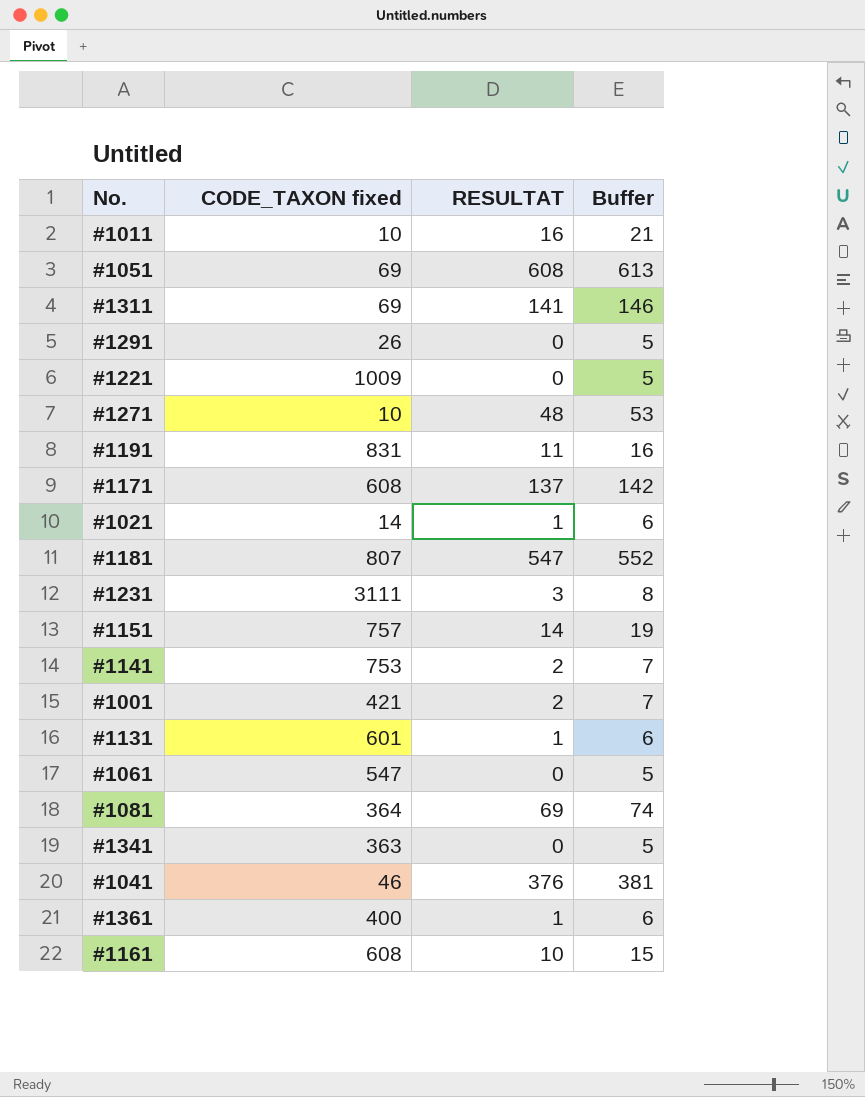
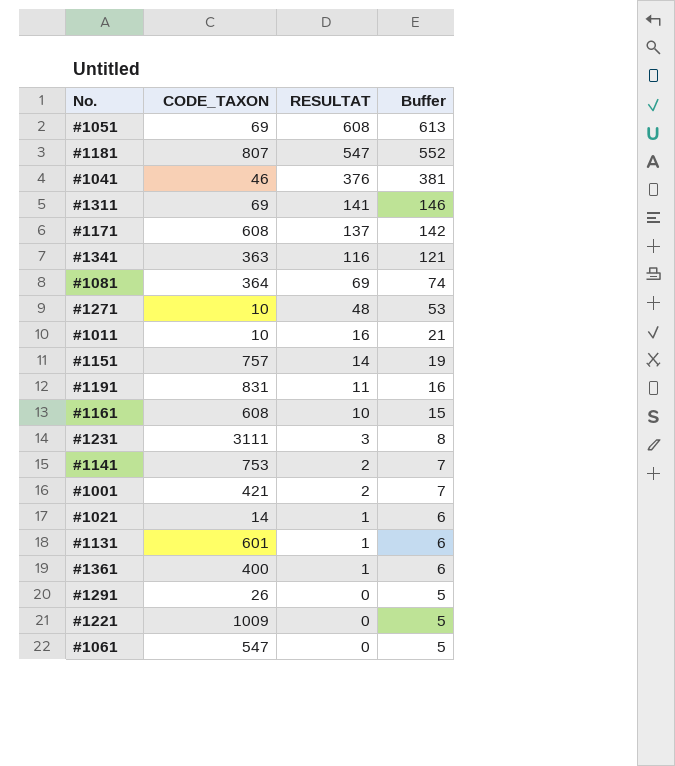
row order: none -> RESULTAT descending
column name: CODE_TAXON fixed -> CODE_TAXON
#1341 | RESULTAT: 0 -> 116
#1341 | Buffer: 5 -> 121

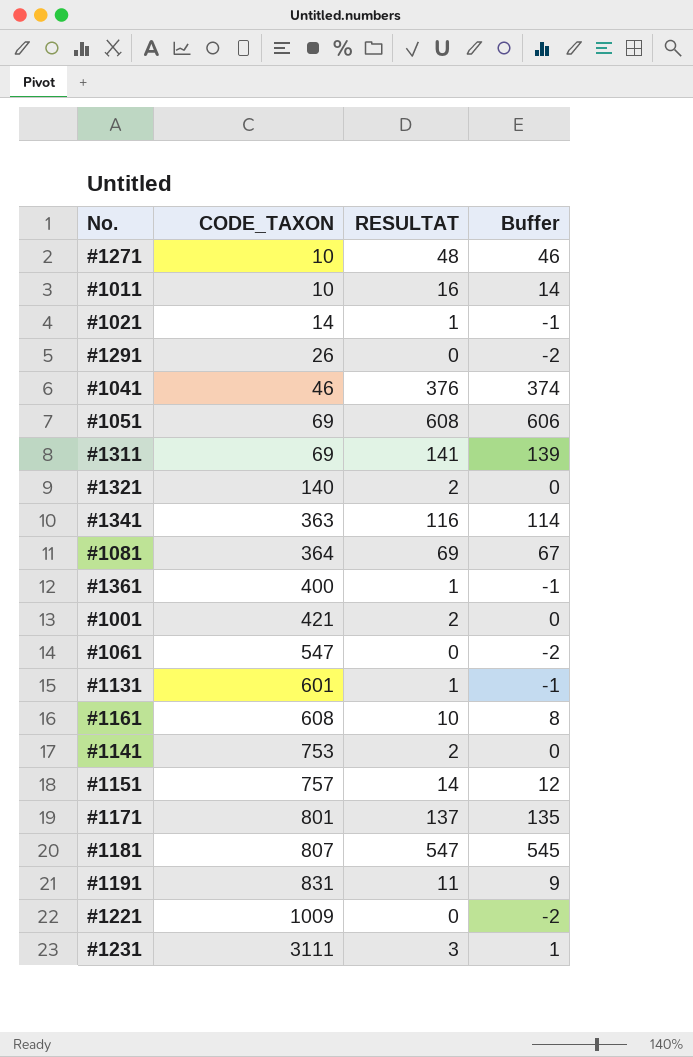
row order: RESULTAT descending -> CODE_TAXON ascending
column Buffer | formula: [RESULTAT] + 5 -> [RESULTAT] - 2
row #1321: none -> 140 | 2 | 0
#1171 | CODE_TAXON: 608 -> 801

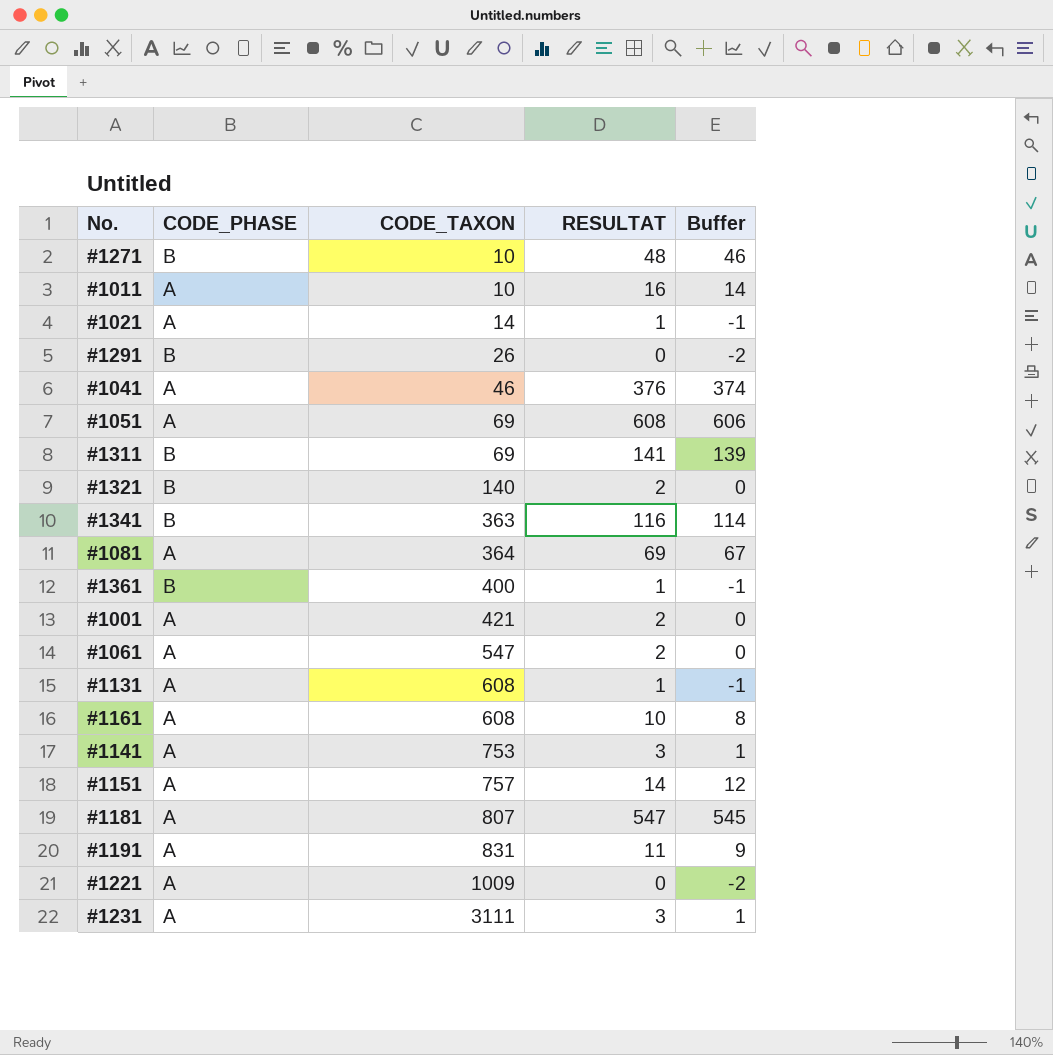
column CODE_PHASE | position: none -> 2
row #1171: 801 | 137 | 135 -> none
#1061 | RESULTAT: 0 -> 2
#1061 | Buffer: -2 -> 0
#1131 | CODE_TAXON: 601 -> 608
#1141 | RESULTAT: 2 -> 3
#1141 | Buffer: 0 -> 1

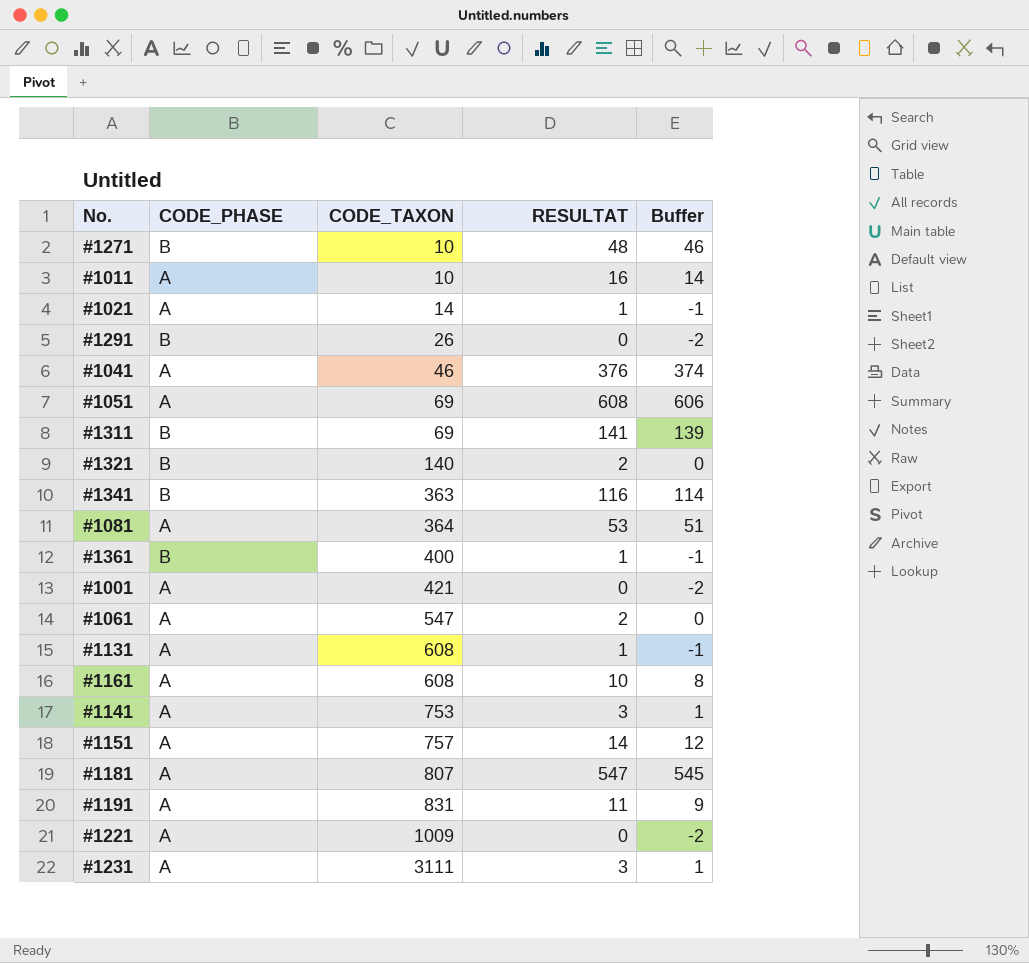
#1081 | RESULTAT: 69 -> 53
#1081 | Buffer: 67 -> 51
#1001 | RESULTAT: 2 -> 0
#1001 | Buffer: 0 -> -2

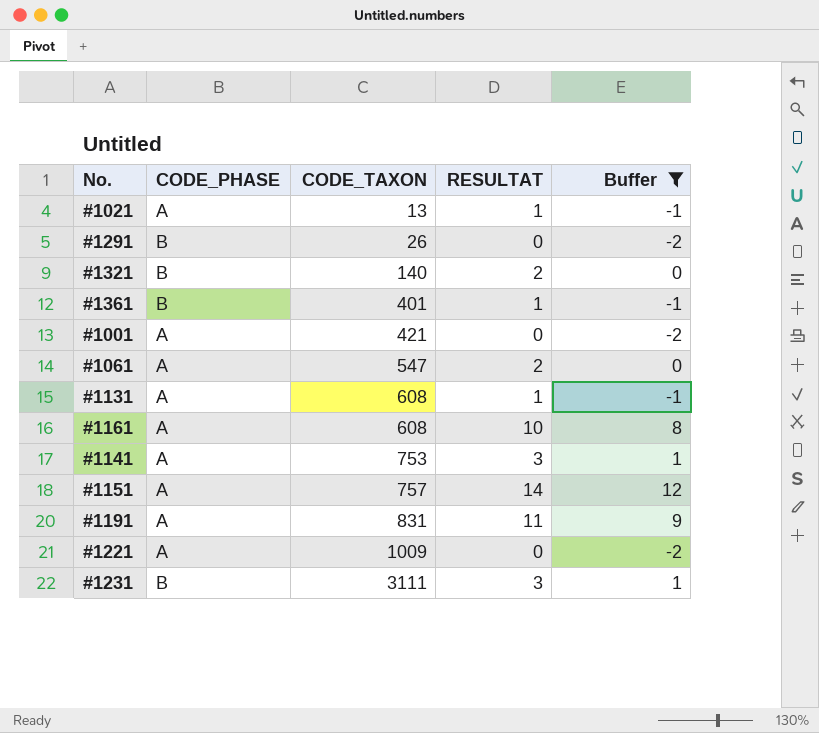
filter: none -> Buffer <= 12
#1021 | CODE_TAXON: 14 -> 13
#1361 | CODE_TAXON: 400 -> 401
#1231 | CODE_PHASE: A -> B

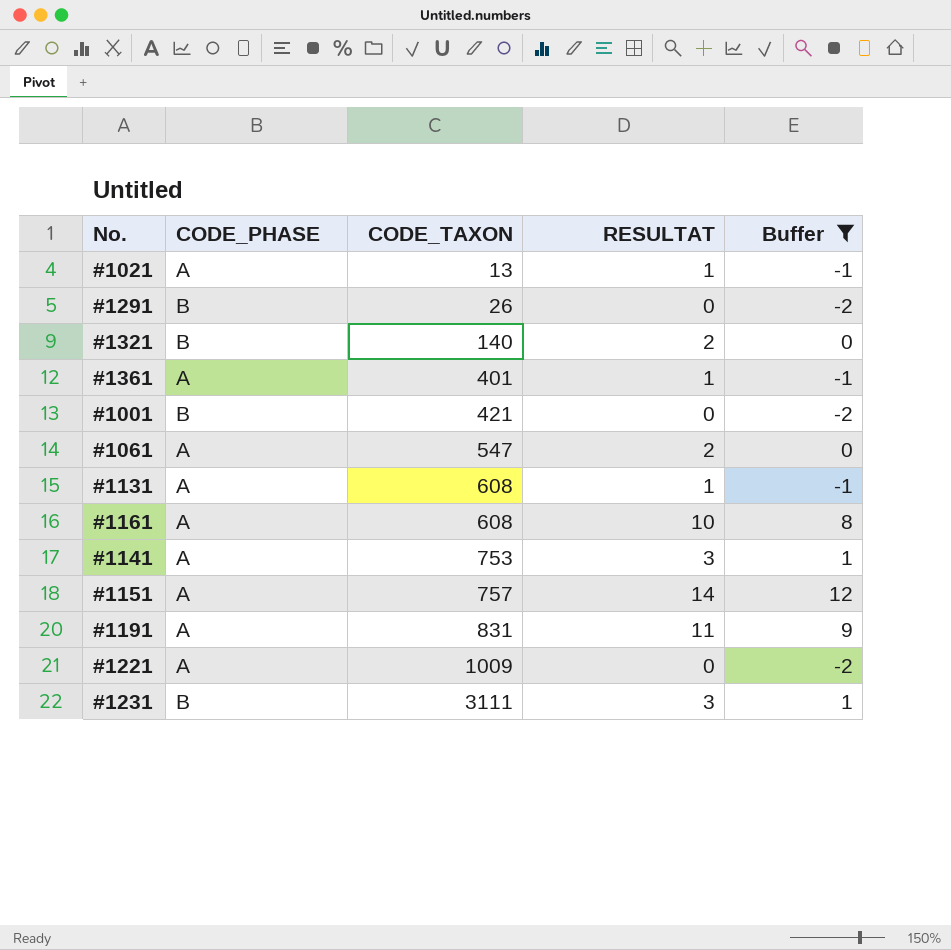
#1361 | CODE_PHASE: B -> A
#1001 | CODE_PHASE: A -> B

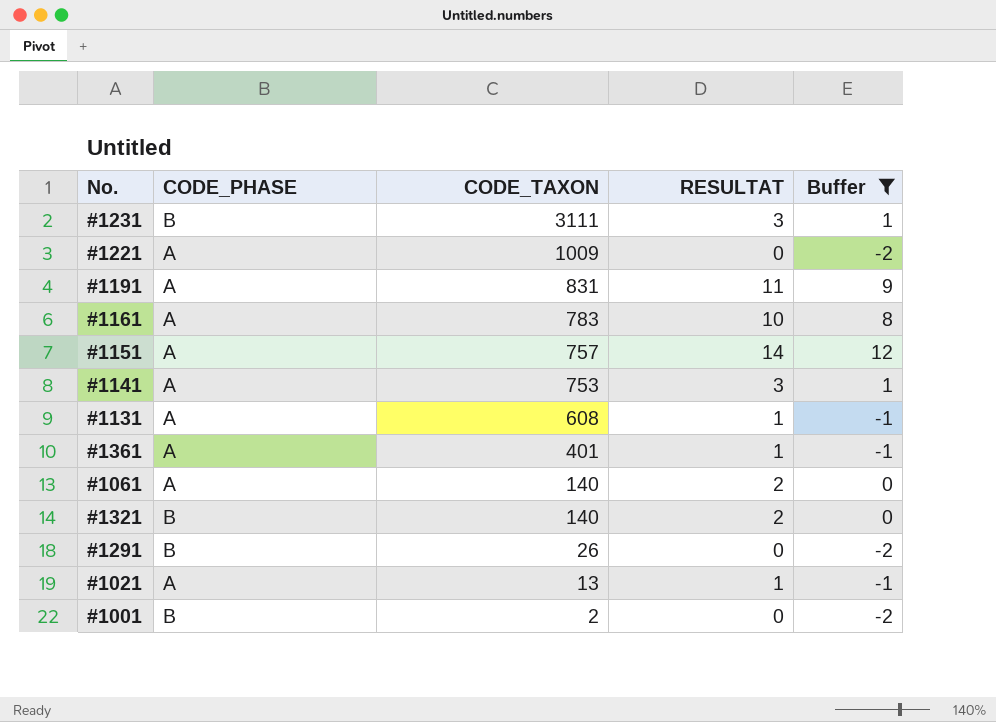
row order: CODE_TAXON ascending -> CODE_TAXON descending
#1161 | CODE_TAXON: 608 -> 783
#1061 | CODE_TAXON: 547 -> 140
#1001 | CODE_TAXON: 421 -> 2

